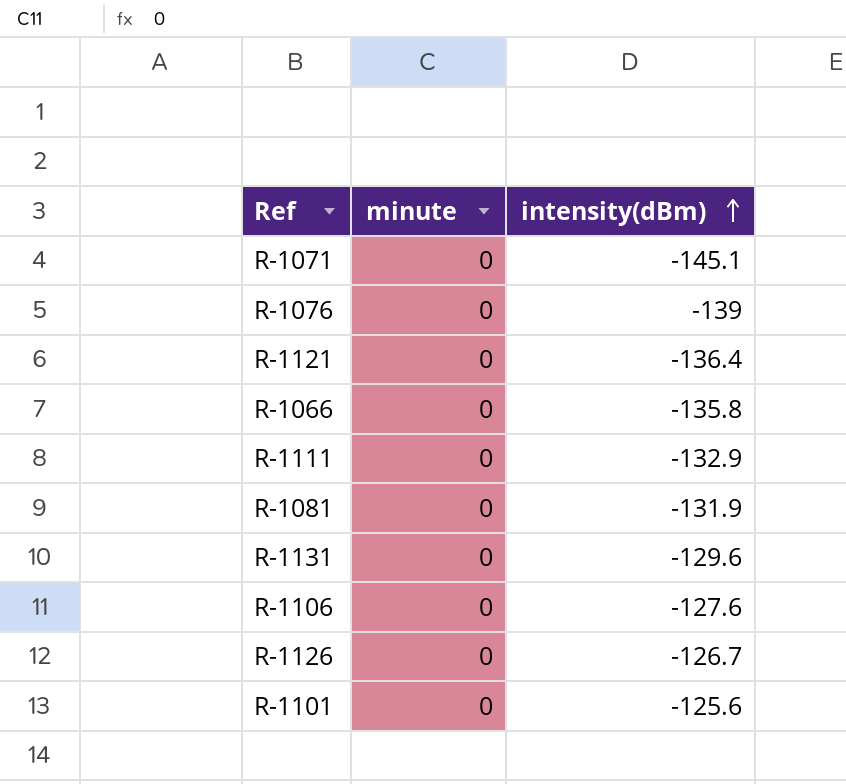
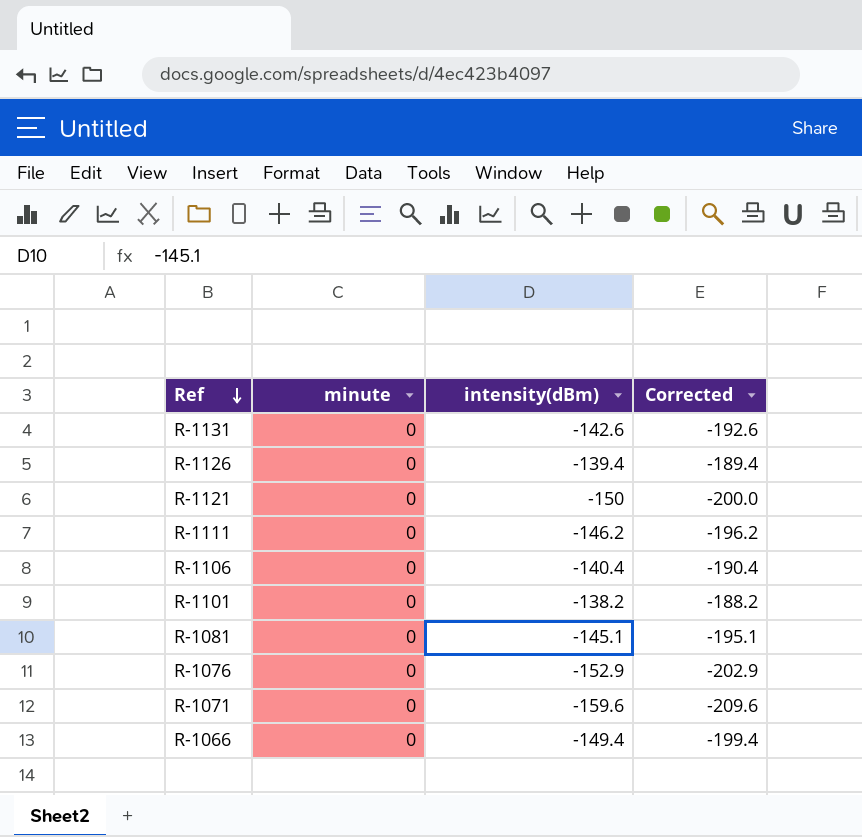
row order: intensity(dBm) ascending -> Ref descending
column Corrected | formula: none -> [intensity(dBm)] - 50
R-1131 | intensity(dBm): -129.6 -> -142.6
R-1126 | intensity(dBm): -126.7 -> -139.4
R-1121 | intensity(dBm): -136.4 -> -150
R-1111 | intensity(dBm): -132.9 -> -146.2
R-1106 | intensity(dBm): -127.6 -> -140.4
R-1101 | intensity(dBm): -125.6 -> -138.2
R-1081 | intensity(dBm): -131.9 -> -145.1
R-1076 | intensity(dBm): -139 -> -152.9
R-1071 | intensity(dBm): -145.1 -> -159.6
R-1066 | intensity(dBm): -135.8 -> -149.4

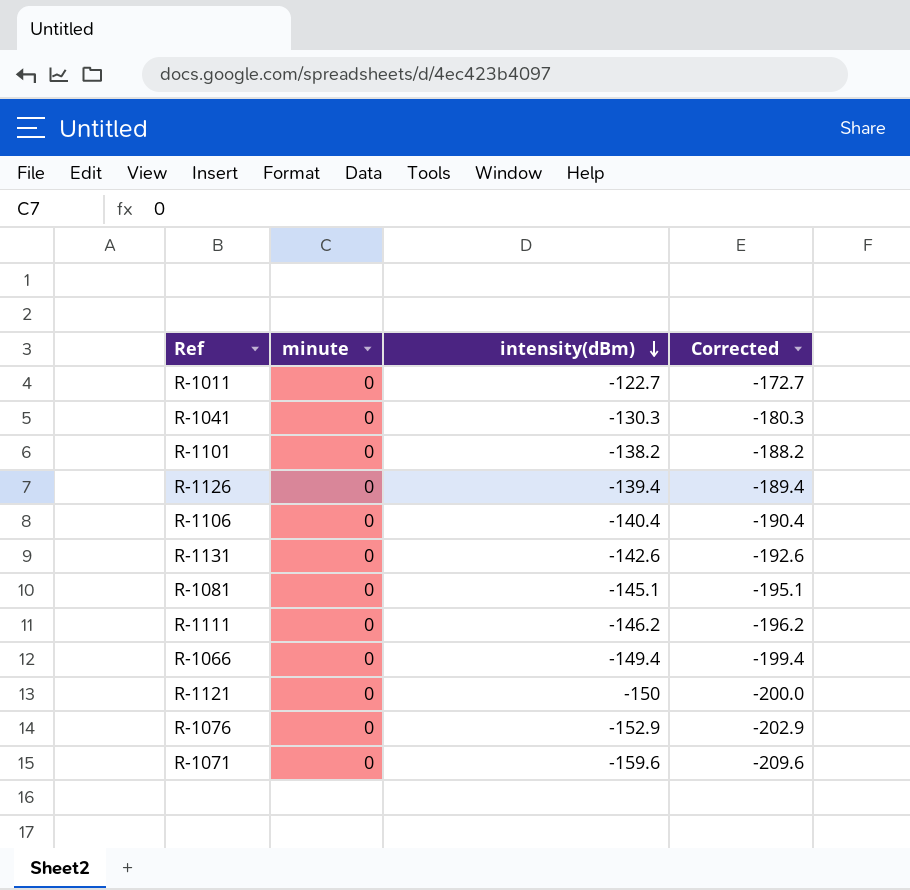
row order: Ref descending -> intensity(dBm) descending
row R-1011: none -> 0 | -122.7 | -172.7
row R-1041: none -> 0 | -130.3 | -180.3

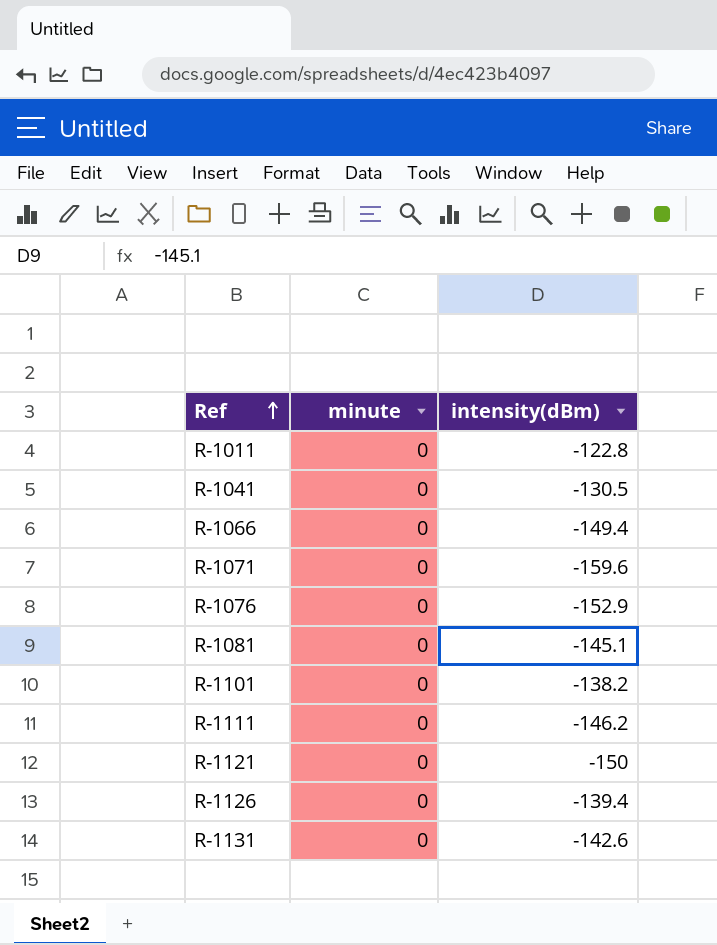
row order: intensity(dBm) descending -> Ref ascending
column Corrected | formula: [intensity(dBm)] - 50 -> none
row R-1106: 0 | -140.4 | -190.4 -> none
R-1011 | intensity(dBm): -122.7 -> -122.8
R-1041 | intensity(dBm): -130.3 -> -130.5

